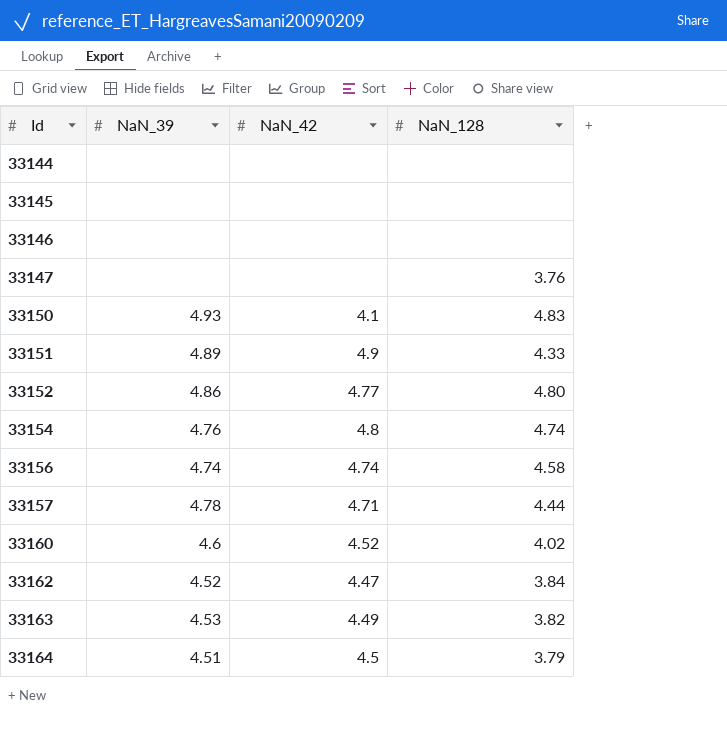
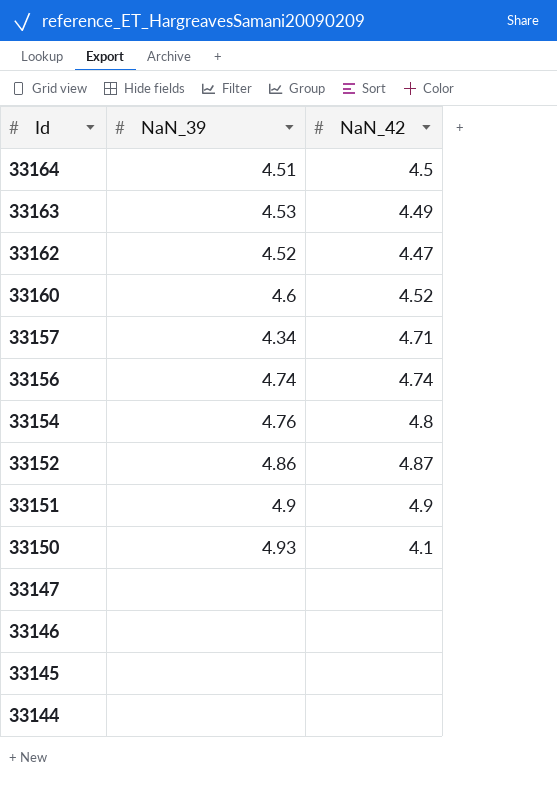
row order: Id ascending -> Id descending
column NaN_128 | position: 4 -> none
33157 | NaN_39: 4.78 -> 4.34
33152 | NaN_42: 4.77 -> 4.87
33151 | NaN_39: 4.89 -> 4.9

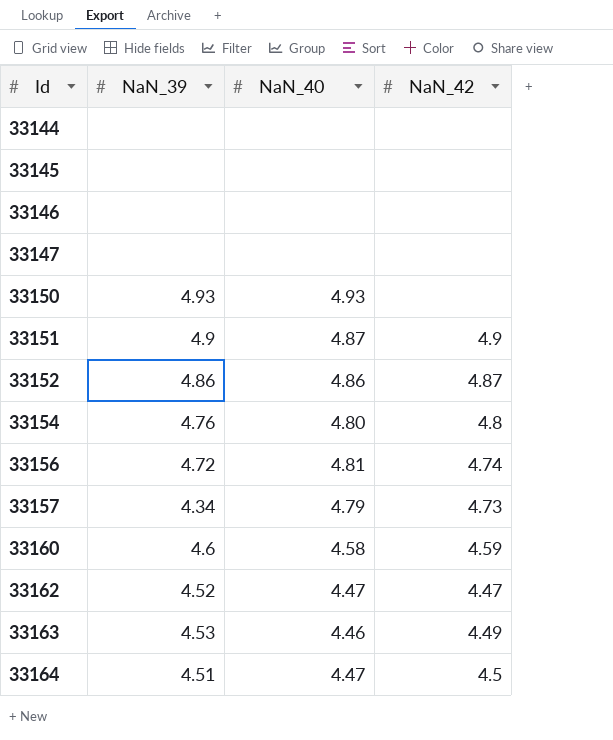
row order: Id descending -> Id ascending
column NaN_40 | position: none -> 3
33150 | NaN_42: 4.1 -> none
33156 | NaN_39: 4.74 -> 4.72
33157 | NaN_42: 4.71 -> 4.73
33160 | NaN_42: 4.52 -> 4.59

